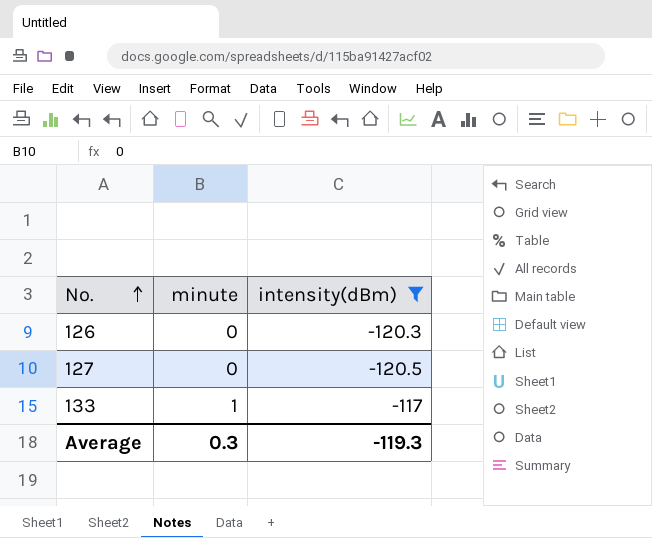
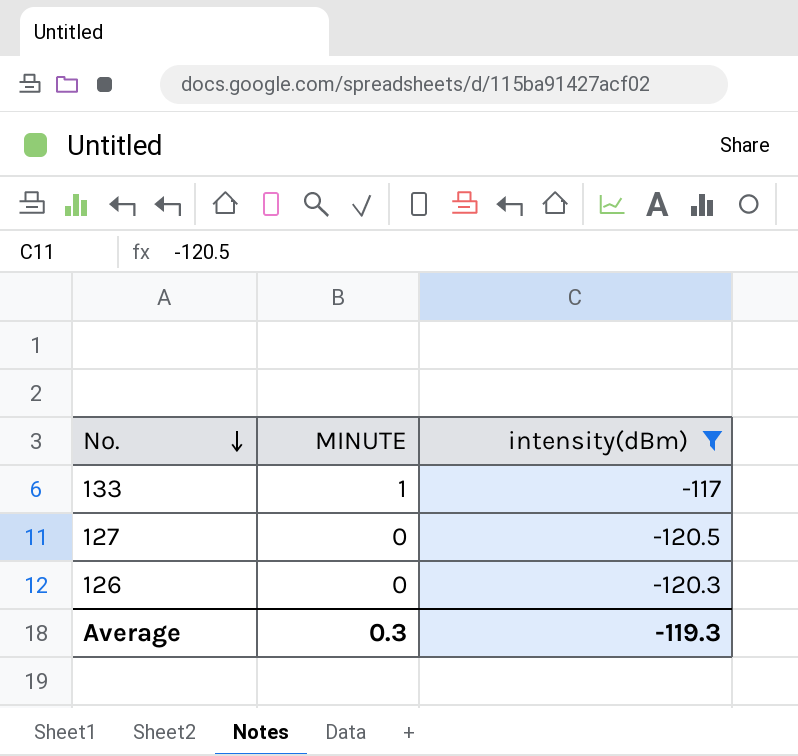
row order: No. ascending -> No. descending
column name: minute -> MINUTE

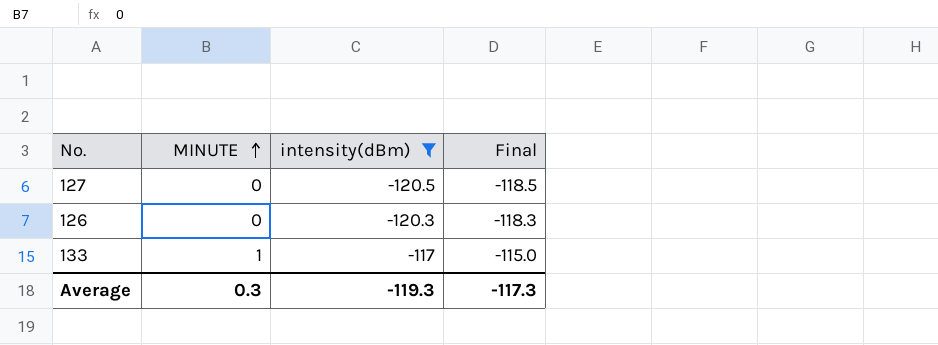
row order: No. descending -> MINUTE ascending
column Final | formula: none -> [intensity(dBm)] + 2

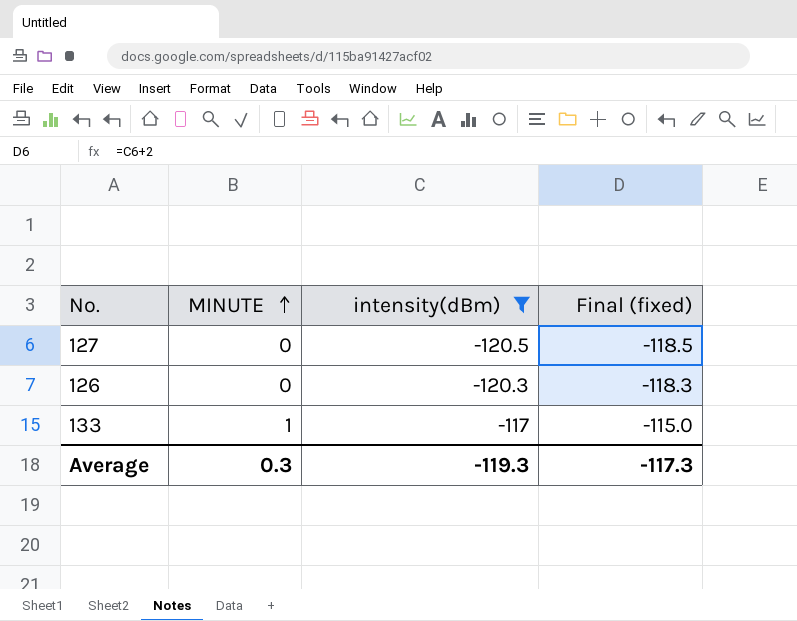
column name: Final -> Final (fixed)

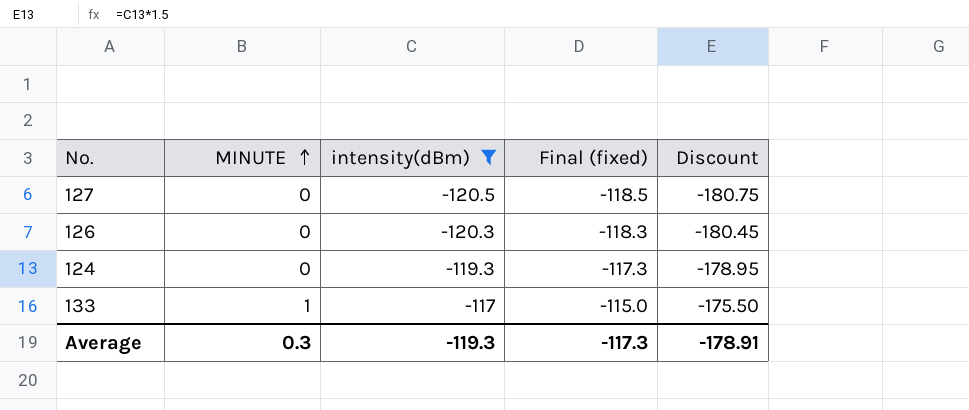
column Discount | formula: none -> [intensity(dBm)] * 1.5
row 124: none -> 0 | -119.3 | -117.3 | -178.95

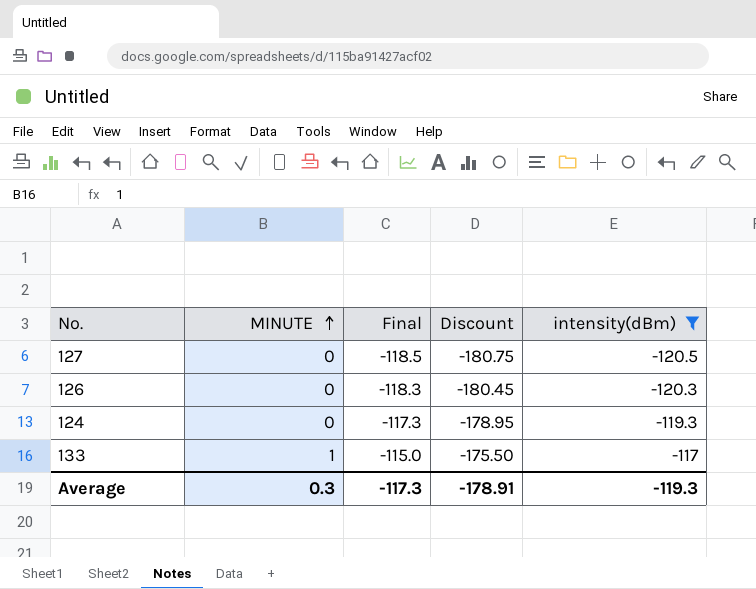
column name: Final (fixed) -> Final
column intensity(dBm) | position: 3 -> 5

